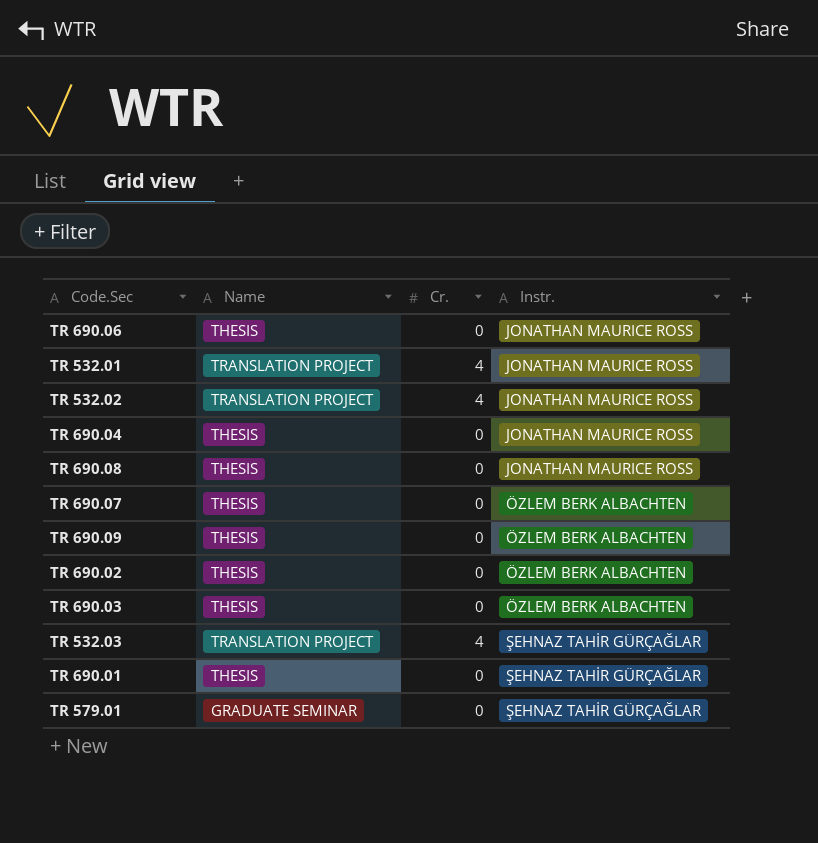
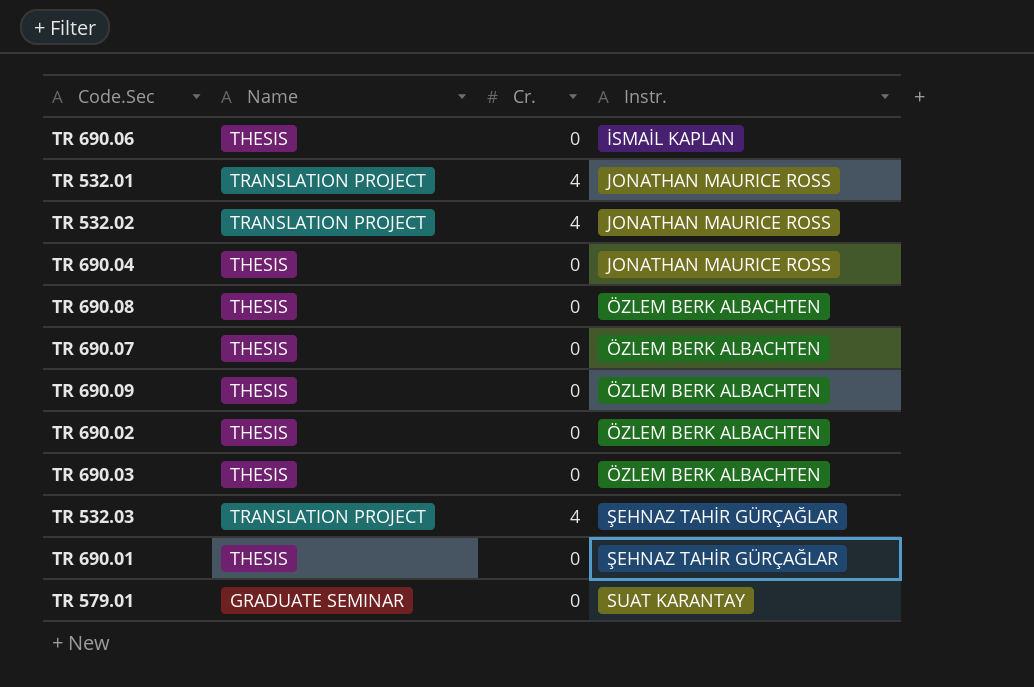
TR 690.06 | Instr.: JONATHAN MAURICE ROSS -> İSMAİL KAPLAN
TR 690.08 | Instr.: JONATHAN MAURICE ROSS -> ÖZLEM BERK ALBACHTEN
TR 579.01 | Instr.: ŞEHNAZ TAHİR GÜRÇAĞLAR -> SUAT KARANTAY

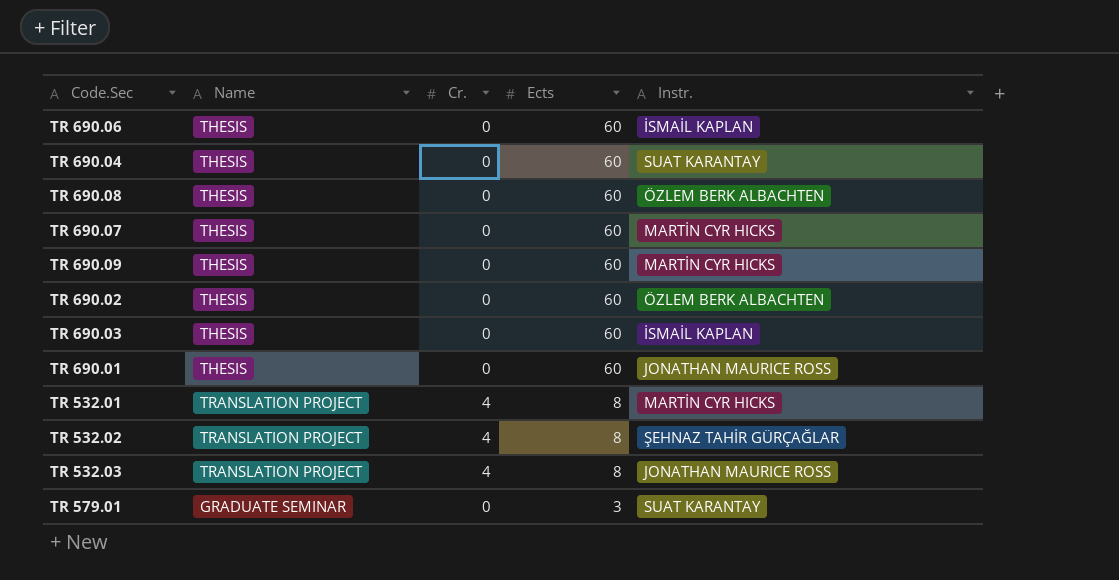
row order: Instr. ascending -> Ects descending
column Ects | position: none -> 4
TR 690.04 | Instr.: JONATHAN MAURICE ROSS -> SUAT KARANTAY
TR 690.07 | Instr.: ÖZLEM BERK ALBACHTEN -> MARTİN CYR HICKS
TR 690.09 | Instr.: ÖZLEM BERK ALBACHTEN -> MARTİN CYR HICKS
TR 690.03 | Instr.: ÖZLEM BERK ALBACHTEN -> İSMAİL KAPLAN
TR 690.01 | Instr.: ŞEHNAZ TAHİR GÜRÇAĞLAR -> JONATHAN MAURICE ROSS
TR 532.01 | Instr.: JONATHAN MAURICE ROSS -> MARTİN CYR HICKS
TR 532.02 | Instr.: JONATHAN MAURICE ROSS -> ŞEHNAZ TAHİR GÜRÇAĞLAR
TR 532.03 | Instr.: ŞEHNAZ TAHİR GÜRÇAĞLAR -> JONATHAN MAURICE ROSS

